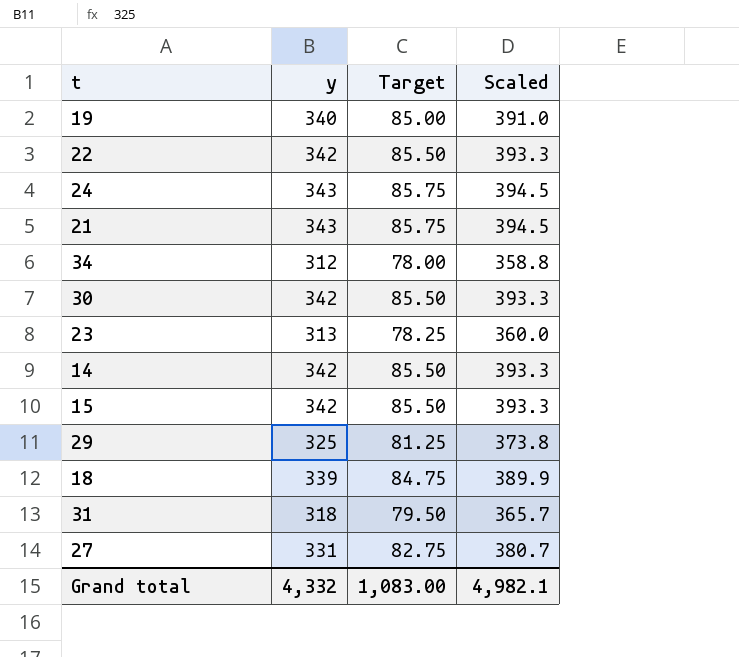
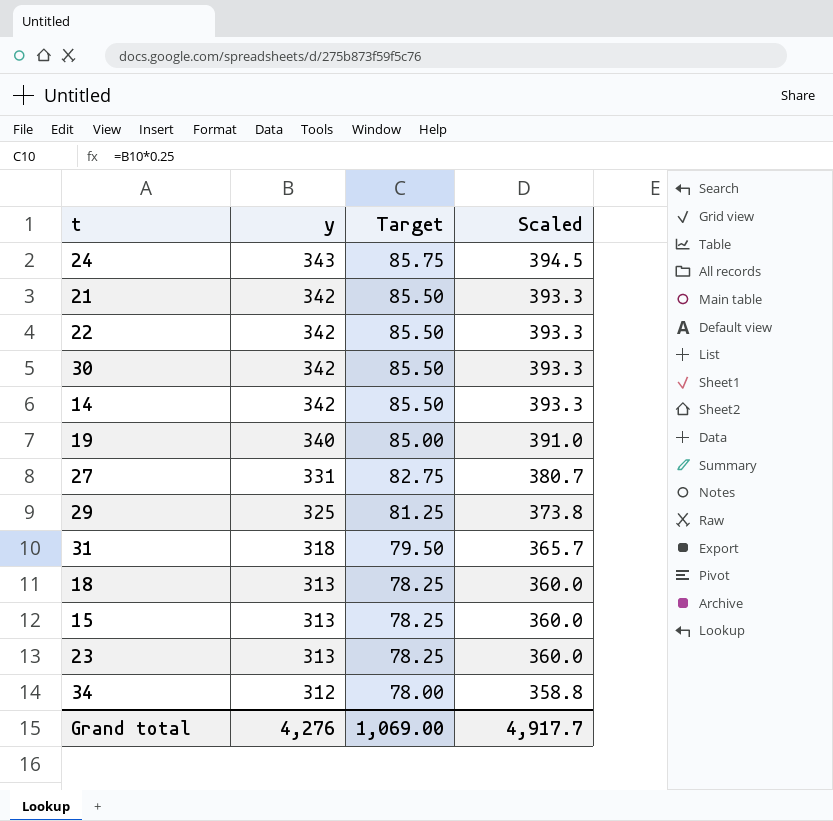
row order: none -> y descending
21 | y: 343 -> 342
21 | Target: 85.75 -> 85.50
21 | Scaled: 394.5 -> 393.3
18 | y: 339 -> 313
18 | Target: 84.75 -> 78.25
18 | Scaled: 389.9 -> 360.0
15 | y: 342 -> 313
15 | Target: 85.50 -> 78.25
15 | Scaled: 393.3 -> 360.0
Grand total | y: 4,332 -> 4,276
Grand total | Target: 1,083.00 -> 1,069.00
Grand total | Scaled: 4,982.1 -> 4,917.7

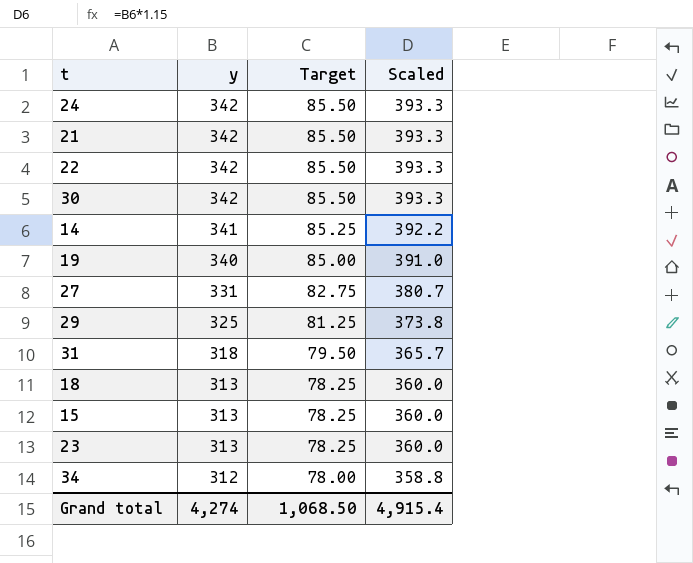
24 | y: 343 -> 342
24 | Target: 85.75 -> 85.50
24 | Scaled: 394.5 -> 393.3
14 | y: 342 -> 341
14 | Target: 85.50 -> 85.25
14 | Scaled: 393.3 -> 392.2
Grand total | y: 4,276 -> 4,274
Grand total | Target: 1,069.00 -> 1,068.50
Grand total | Scaled: 4,917.7 -> 4,915.4

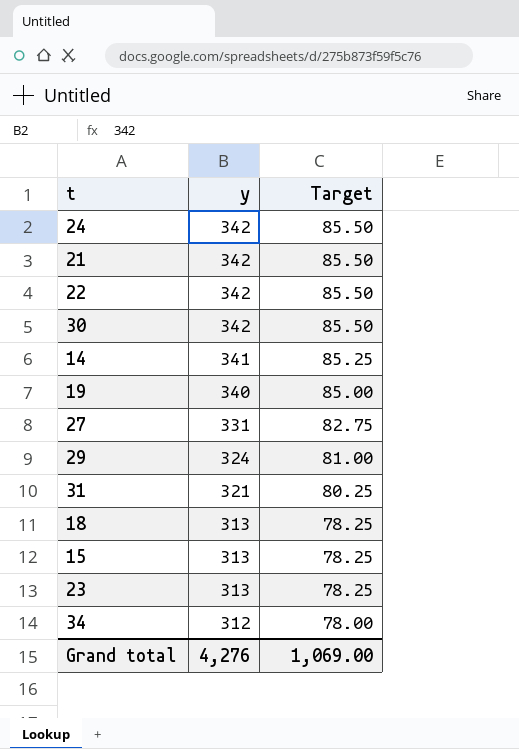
column Scaled | formula: [y] * 1.15 -> none
29 | y: 325 -> 324
29 | Target: 81.25 -> 81.00
31 | y: 318 -> 321
31 | Target: 79.50 -> 80.25
Grand total | y: 4,274 -> 4,276
Grand total | Target: 1,068.50 -> 1,069.00

